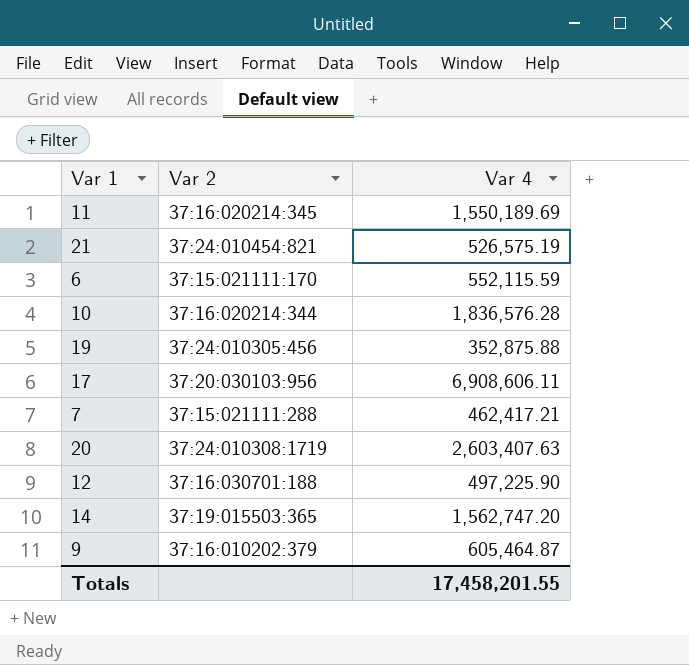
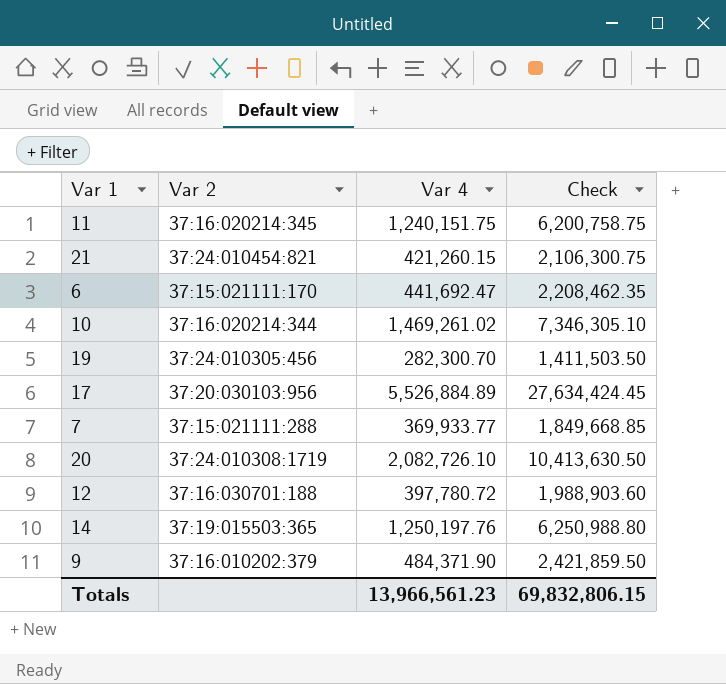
column Check | formula: none -> [Var 4] * 5
11 | Var 4: 1,550,189.69 -> 1,240,151.75
21 | Var 4: 526,575.19 -> 421,260.15
6 | Var 4: 552,115.59 -> 441,692.47
10 | Var 4: 1,836,576.28 -> 1,469,261.02
19 | Var 4: 352,875.88 -> 282,300.70
17 | Var 4: 6,908,606.11 -> 5,526,884.89
7 | Var 4: 462,417.21 -> 369,933.77
20 | Var 4: 2,603,407.63 -> 2,082,726.10
12 | Var 4: 497,225.90 -> 397,780.72
14 | Var 4: 1,562,747.20 -> 1,250,197.76
9 | Var 4: 605,464.87 -> 484,371.90
Totals | Var 4: 17,458,201.55 -> 13,966,561.23

